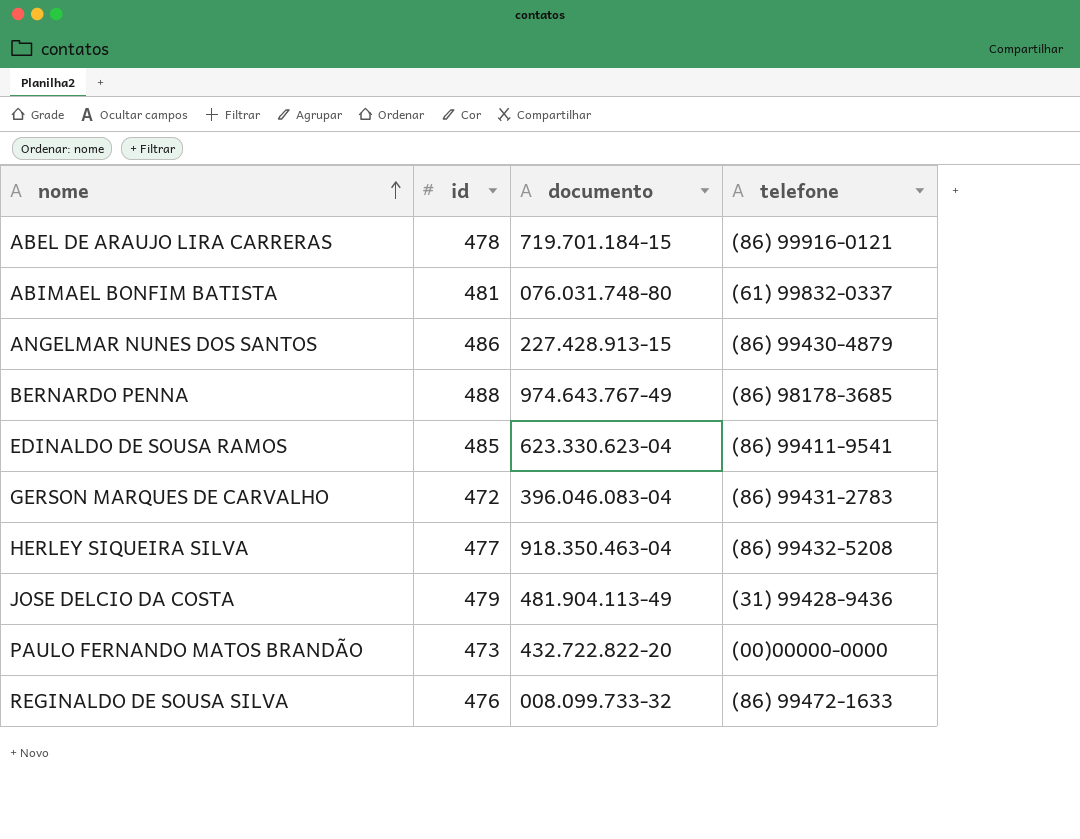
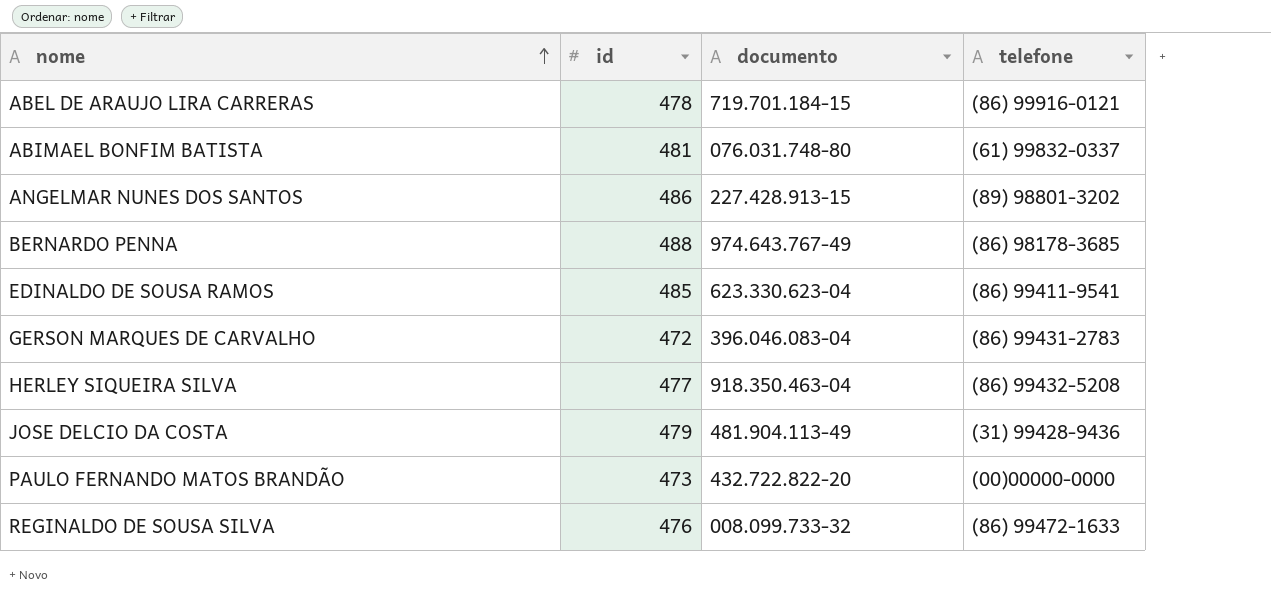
ANGELMAR NUNES DOS SANTOS | telefone: (86) 99430-4879 -> (89) 98801-3202

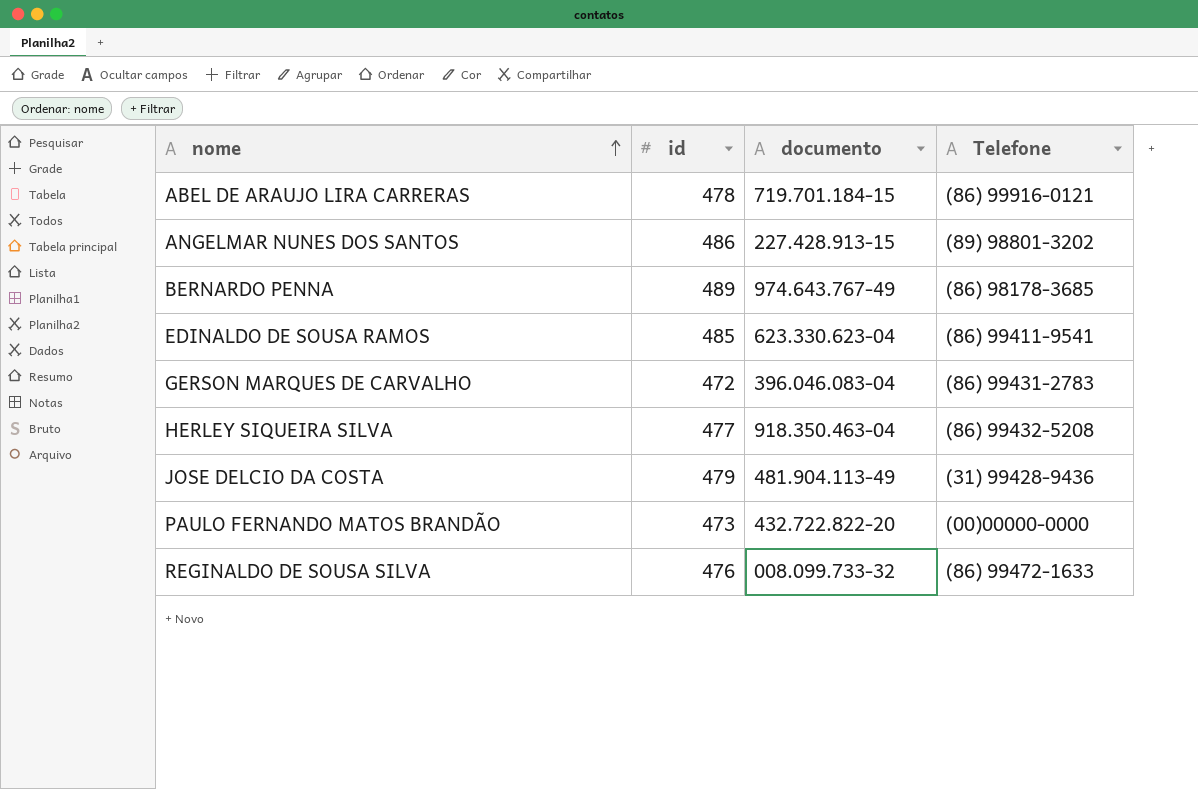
column name: telefone -> Telefone
row ABIMAEL BONFIM BATISTA: 481 | 076.031.748-80 | (61) 99832-0337 -> none
BERNARDO PENNA | id: 488 -> 489

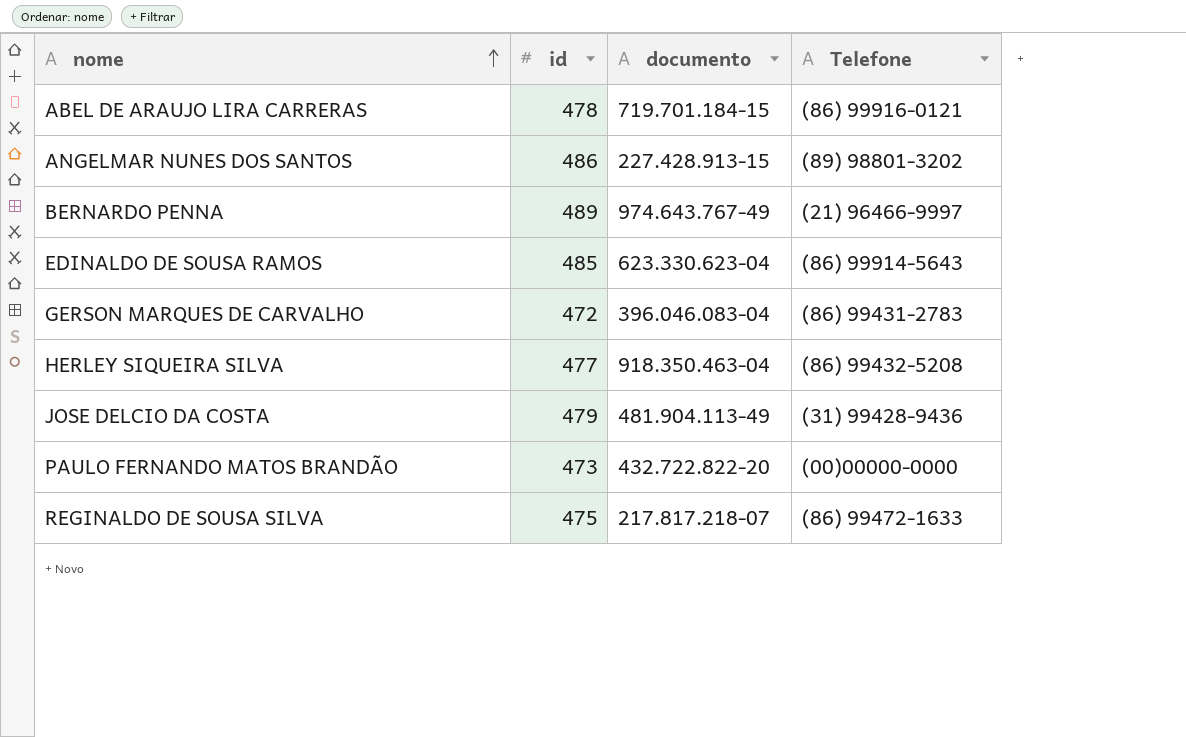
BERNARDO PENNA | Telefone: (86) 98178-3685 -> (21) 96466-9997
EDINALDO DE SOUSA RAMOS | Telefone: (86) 99411-9541 -> (86) 99914-5643
REGINALDO DE SOUSA SILVA | id: 476 -> 475
REGINALDO DE SOUSA SILVA | documento: 008.099.733-32 -> 217.817.218-07

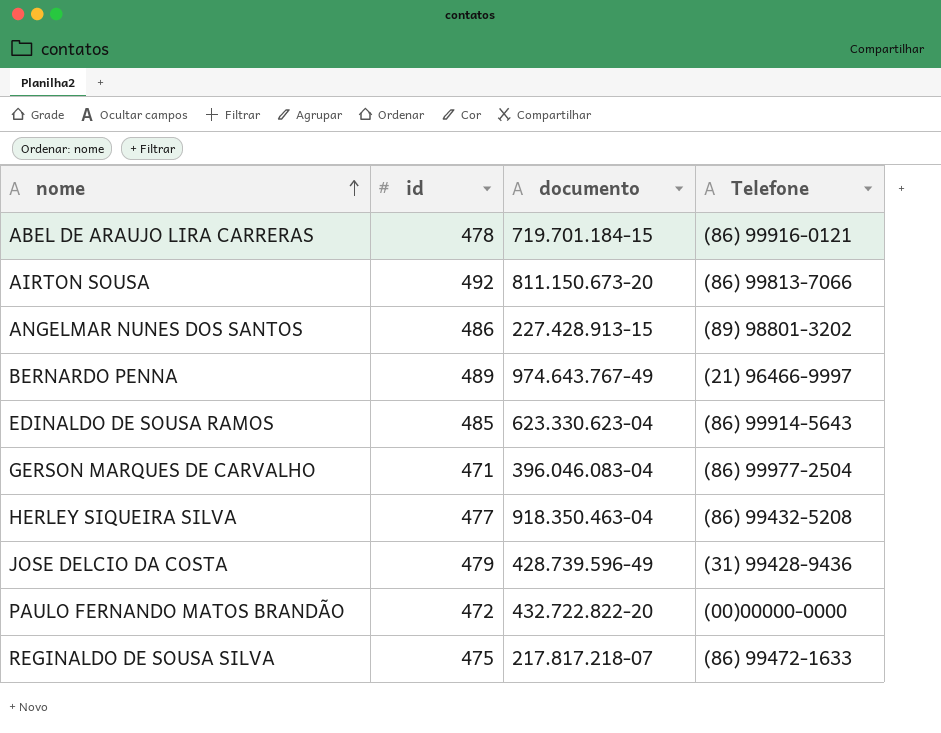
row AIRTON SOUSA: none -> 492 | 811.150.673-20 | (86) 99813-7066
GERSON MARQUES DE CARVALHO | id: 472 -> 471
GERSON MARQUES DE CARVALHO | Telefone: (86) 99431-2783 -> (86) 99977-2504
JOSE DELCIO DA COSTA | documento: 481.904.113-49 -> 428.739.596-49
PAULO FERNANDO MATOS BRANDÃO | id: 473 -> 472

